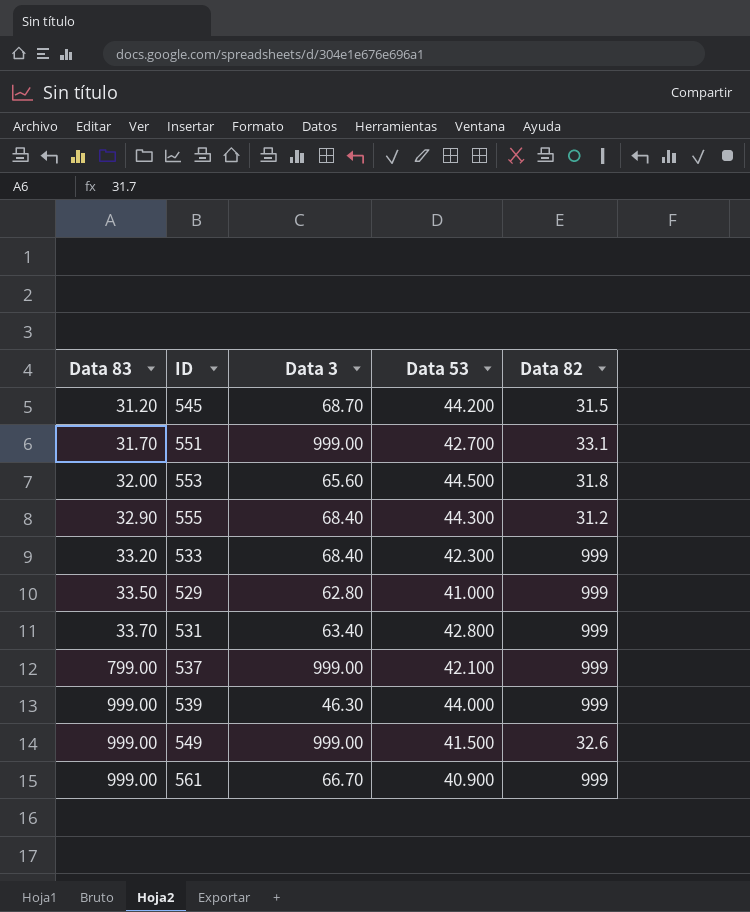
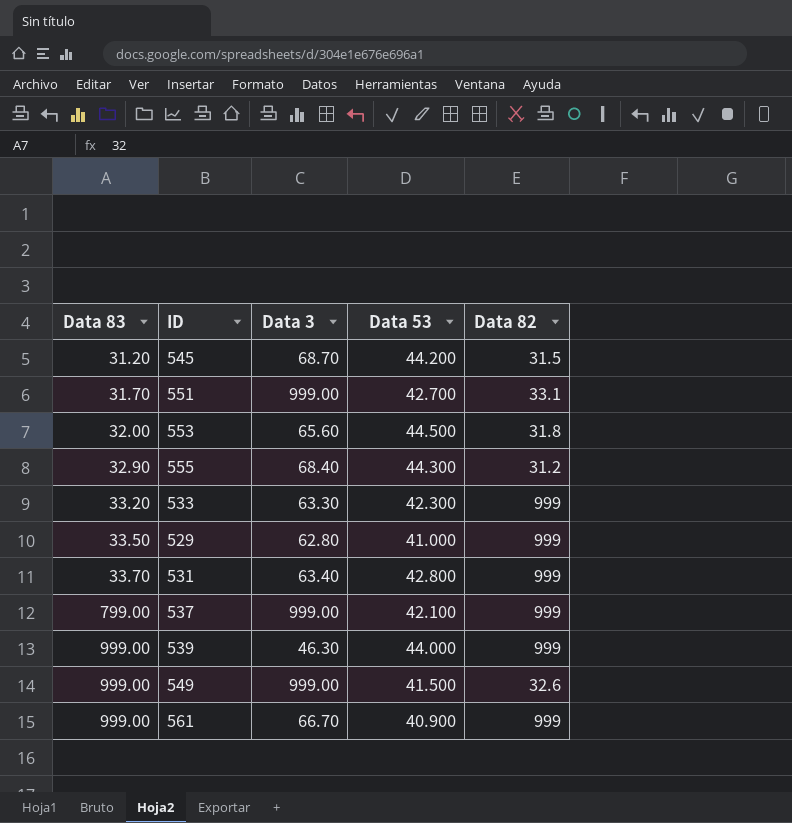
533 | Data 3: 68.40 -> 63.30

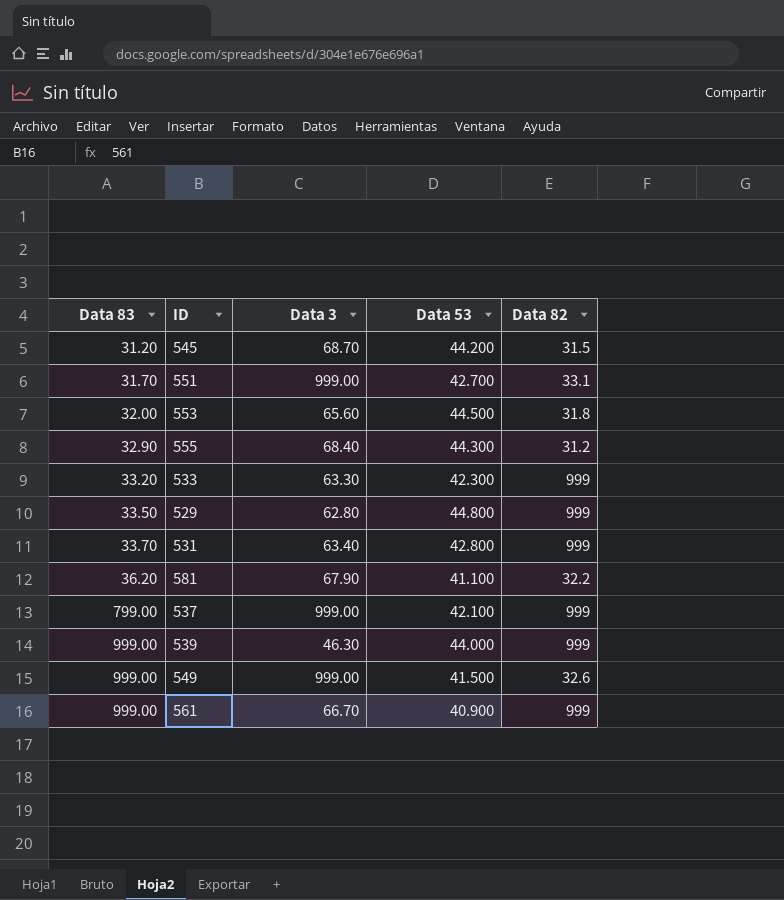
529 | Data 53: 41.000 -> 44.800
row 581: none -> 36.20 | 67.90 | 41.100 | 32.2

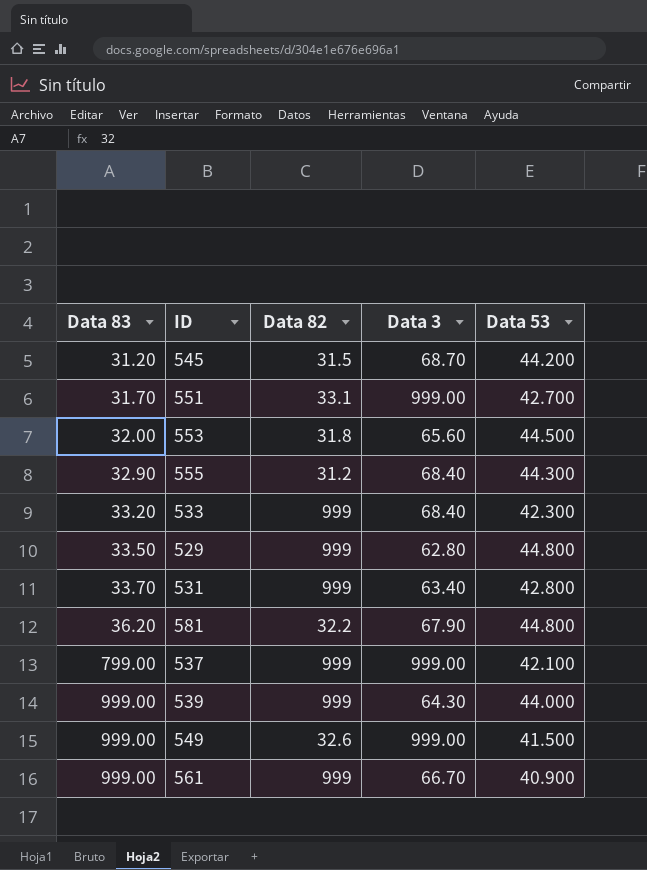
column Data 82 | position: 5 -> 3
533 | Data 3: 63.30 -> 68.40
581 | Data 53: 41.100 -> 44.800
539 | Data 3: 46.30 -> 64.30

